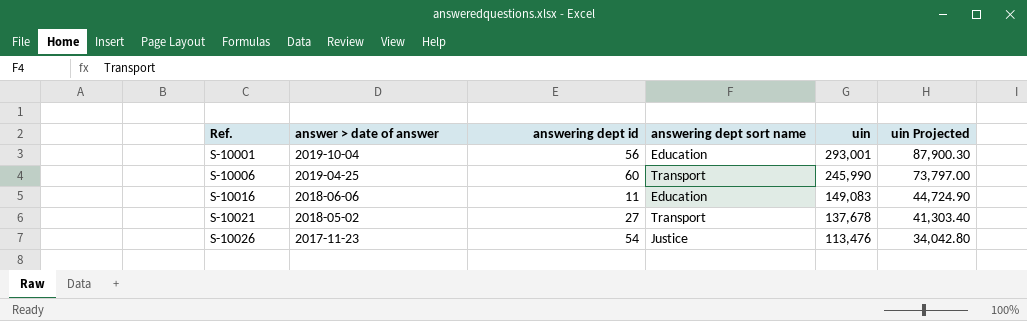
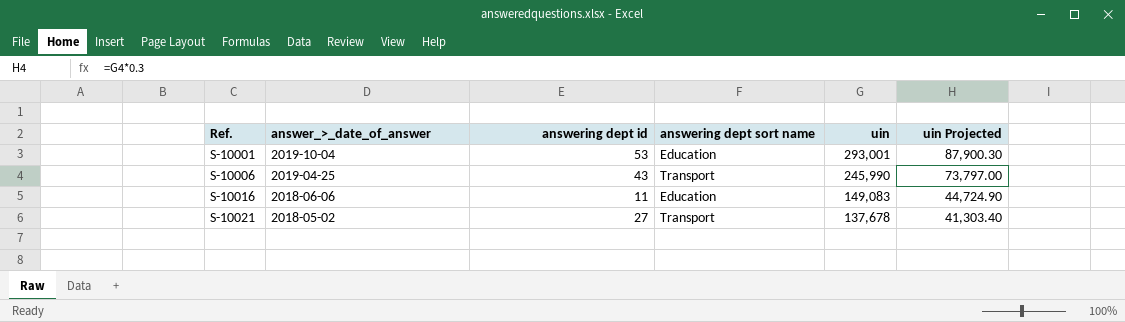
column name: answer > date of answer -> answer_>_date_of_answer
row S-10026: 2017-11-23 | 54 | Justice | 113,476 | 34,042.80 -> none
S-10001 | answering dept id: 56 -> 53
S-10006 | answering dept id: 60 -> 43

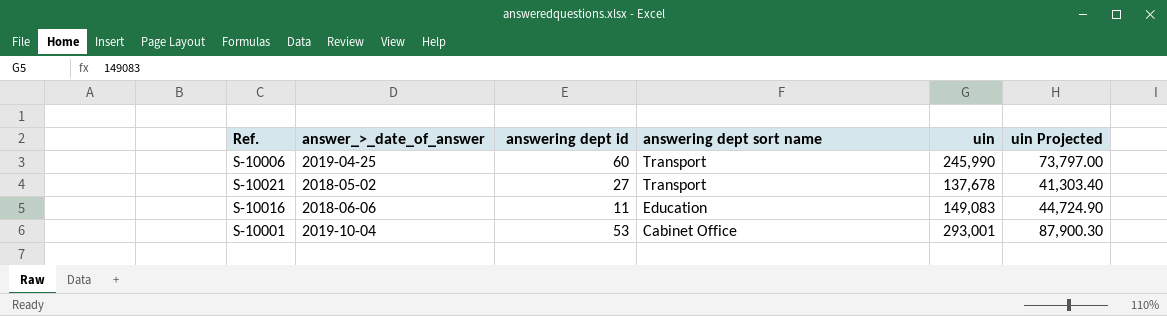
row order: Ref. ascending -> answering dept sort name descending
S-10006 | answering dept id: 43 -> 60
S-10001 | answering dept sort name: Education -> Cabinet Office

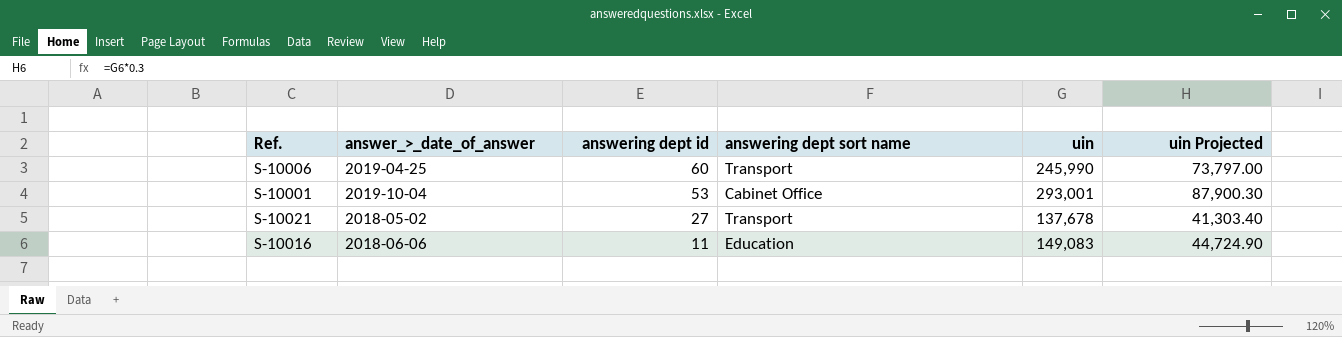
row order: answering dept sort name descending -> answering dept id descending

